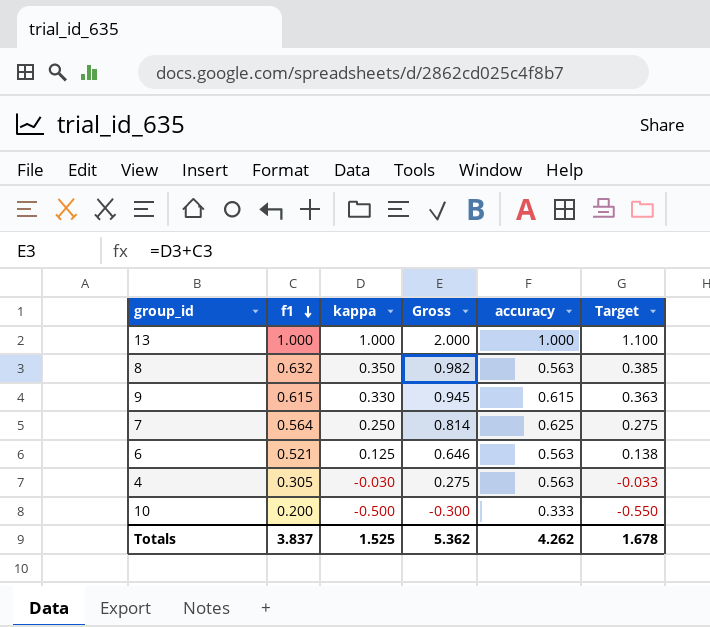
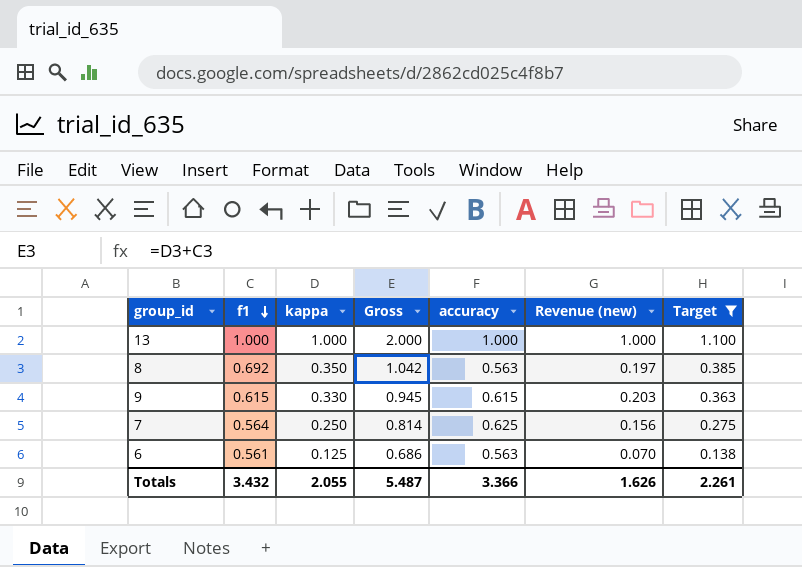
filter: none -> Target >= 0.138
column Revenue (new) | formula: none -> [kappa] * [accuracy]
8 | f1: 0.632 -> 0.692
8 | Gross: 0.982 -> 1.042
6 | f1: 0.521 -> 0.561
6 | Gross: 0.646 -> 0.686
Totals | f1: 3.837 -> 3.432
Totals | kappa: 1.525 -> 2.055
Totals | Gross: 5.362 -> 5.487
Totals | accuracy: 4.262 -> 3.366
Totals | Target: 1.678 -> 2.261

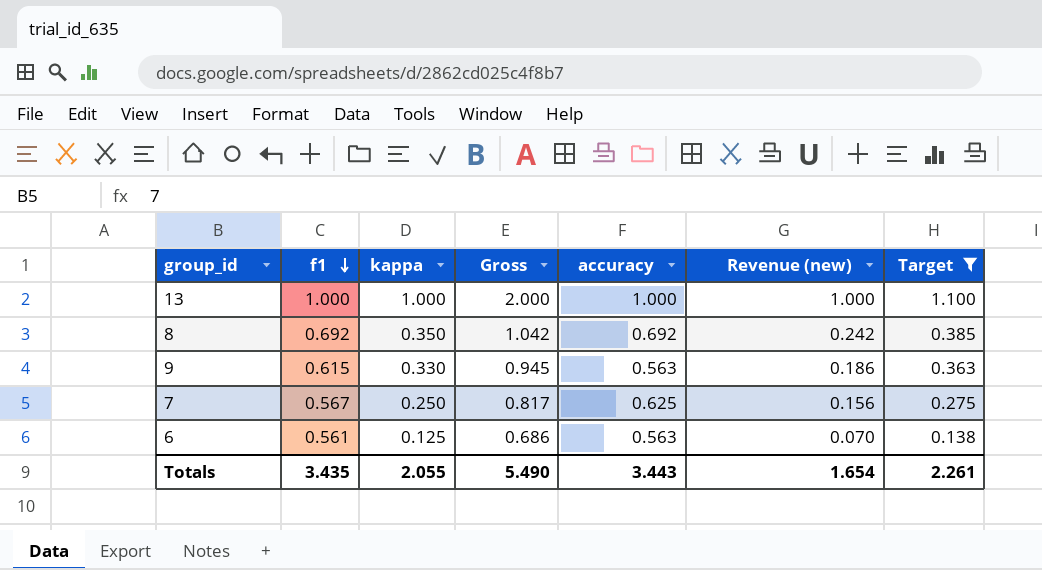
8 | accuracy: 0.563 -> 0.692
8 | Revenue (new): 0.197 -> 0.242
9 | accuracy: 0.615 -> 0.563
9 | Revenue (new): 0.203 -> 0.186
7 | f1: 0.564 -> 0.567
7 | Gross: 0.814 -> 0.817
Totals | f1: 3.432 -> 3.435
Totals | Gross: 5.487 -> 5.490
Totals | accuracy: 3.366 -> 3.443
Totals | Revenue (new): 1.626 -> 1.654

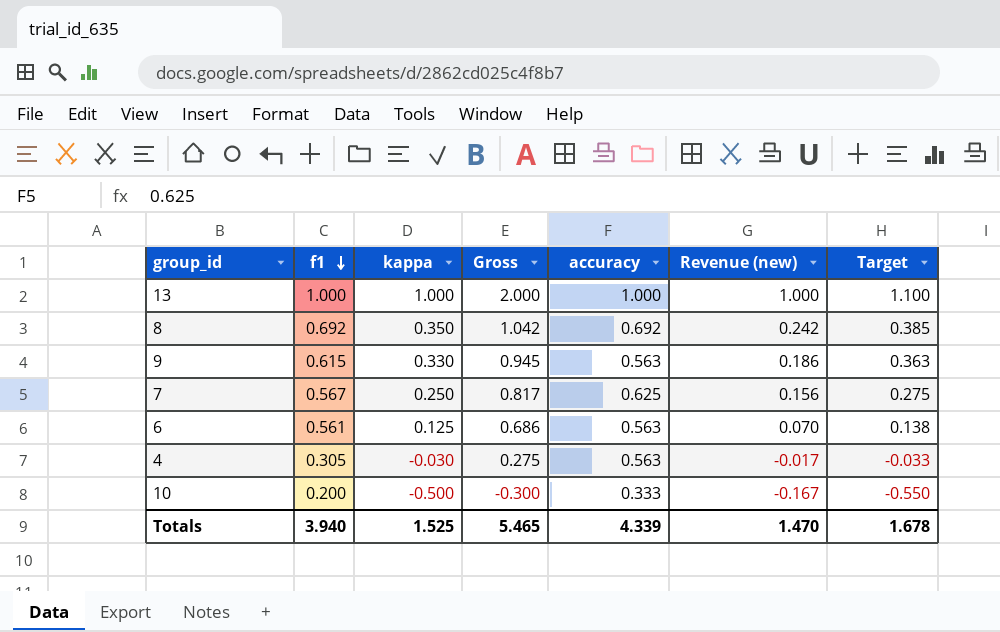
filter: Target >= 0.138 -> none
Totals | f1: 3.435 -> 3.940
Totals | kappa: 2.055 -> 1.525
Totals | Gross: 5.490 -> 5.465
Totals | accuracy: 3.443 -> 4.339
Totals | Revenue (new): 1.654 -> 1.470
Totals | Target: 2.261 -> 1.678

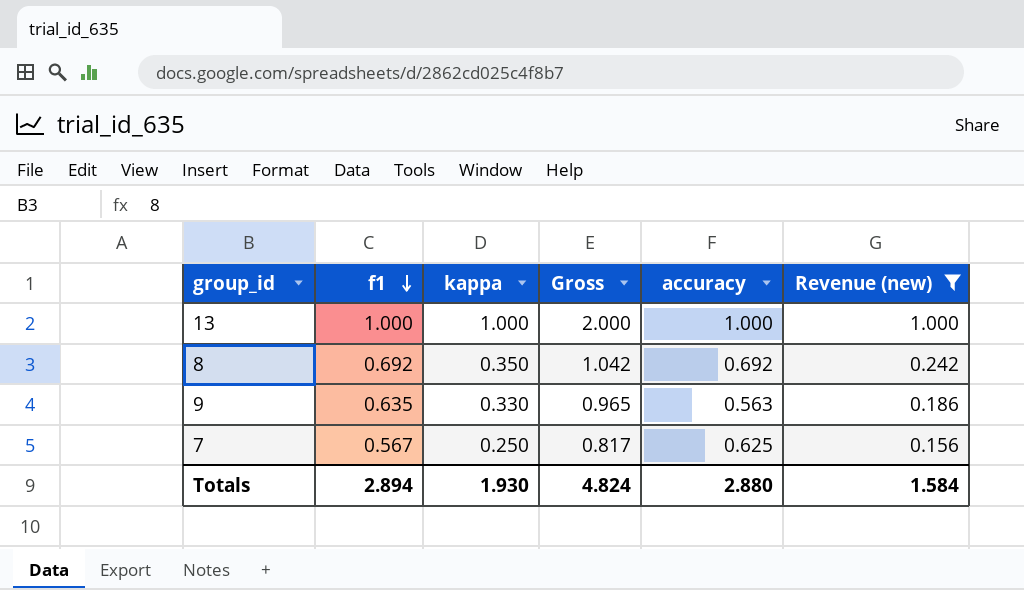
filter: none -> Revenue (new) >= 0.156
column Target | formula: [kappa] * 1.1 -> none
9 | f1: 0.615 -> 0.635
9 | Gross: 0.945 -> 0.965
Totals | f1: 3.940 -> 2.894
Totals | kappa: 1.525 -> 1.930
Totals | Gross: 5.465 -> 4.824
Totals | accuracy: 4.339 -> 2.880
Totals | Revenue (new): 1.470 -> 1.584

